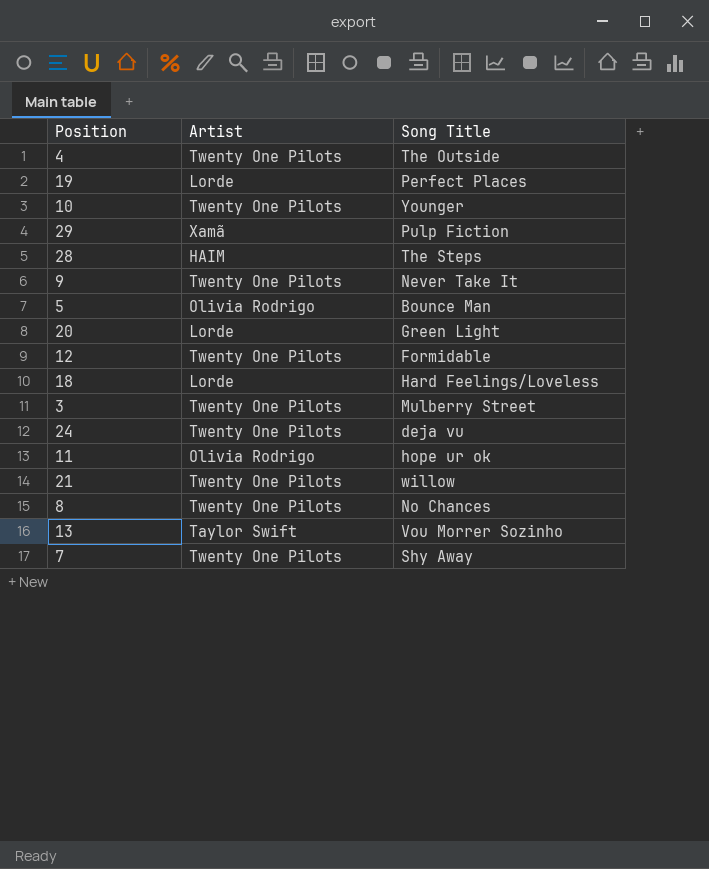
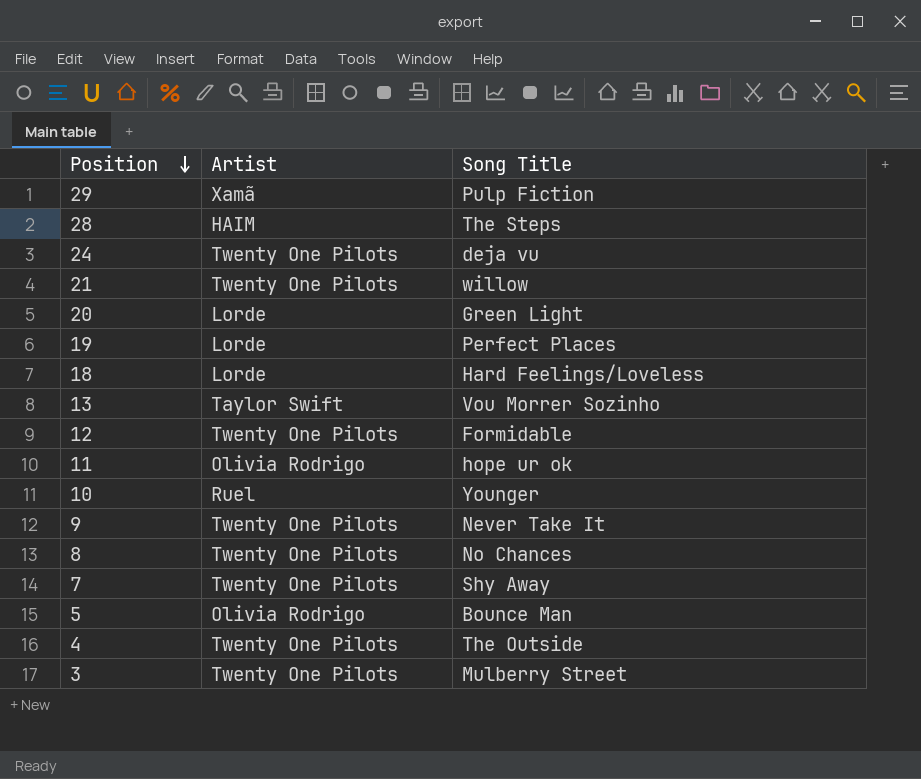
row order: none -> Position descending
10 | Artist: Twenty One Pilots -> Ruel

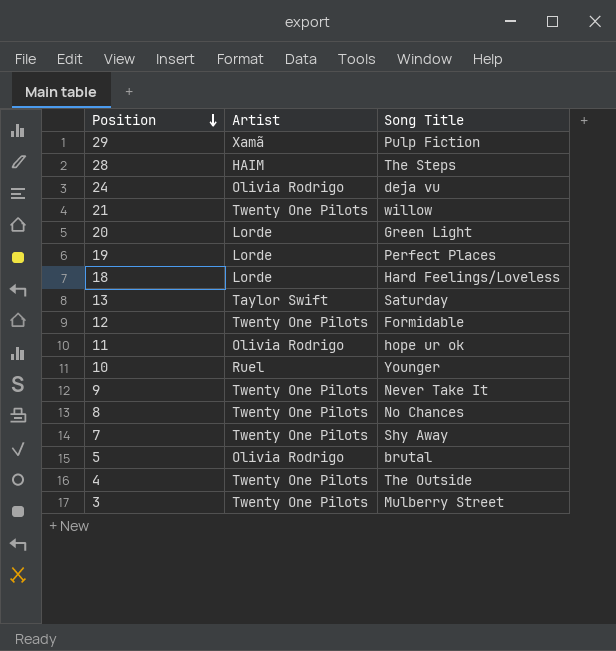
24 | Artist: Twenty One Pilots -> Olivia Rodrigo
13 | Song Title: Vou Morrer Sozinho -> Saturday
5 | Song Title: Bounce Man -> brutal

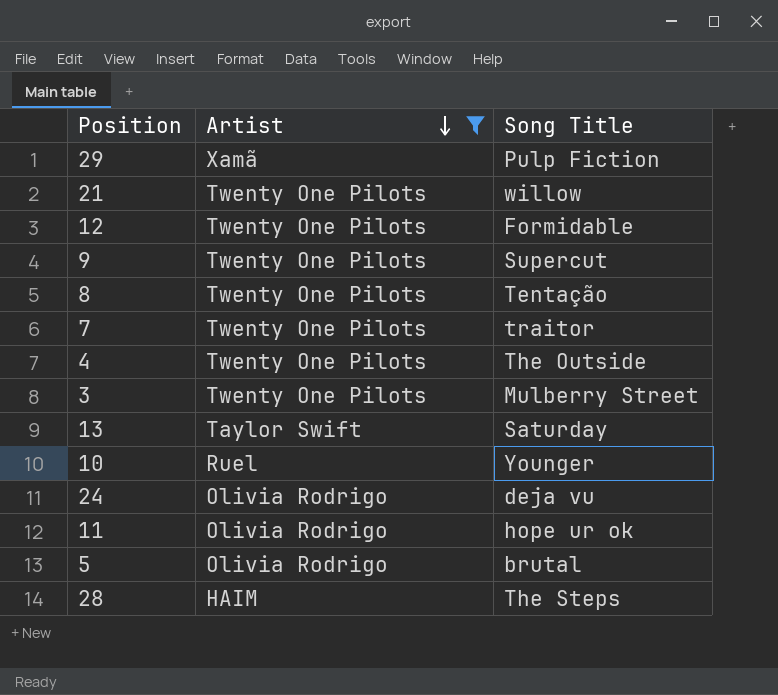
filter: none -> Artist != Lorde
row order: Position descending -> Artist descending
9 | Song Title: Never Take It -> Supercut
8 | Song Title: No Chances -> Tentação
7 | Song Title: Shy Away -> traitor

